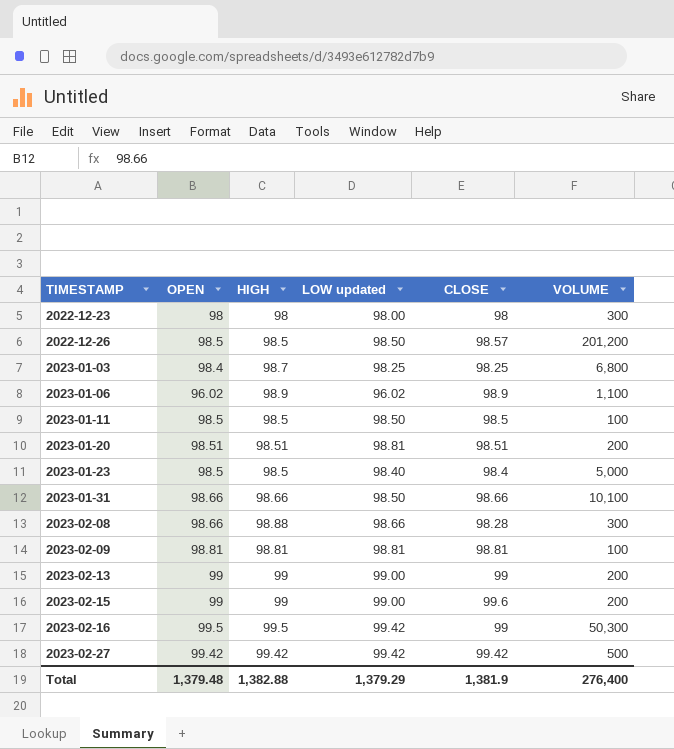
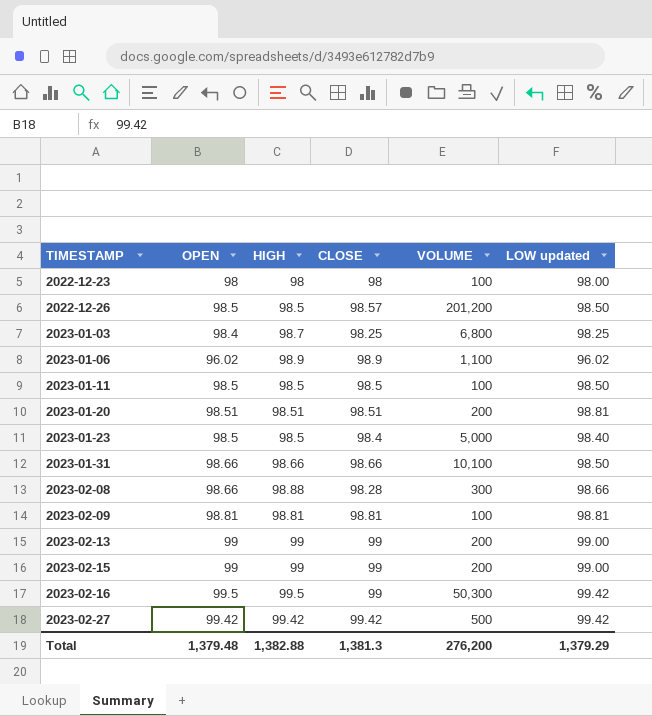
column LOW updated | position: 4 -> 6
2022-12-23 | VOLUME: 300 -> 100
2023-02-15 | CLOSE: 99.6 -> 99
Total | CLOSE: 1,381.9 -> 1,381.3
Total | VOLUME: 276,400 -> 276,200

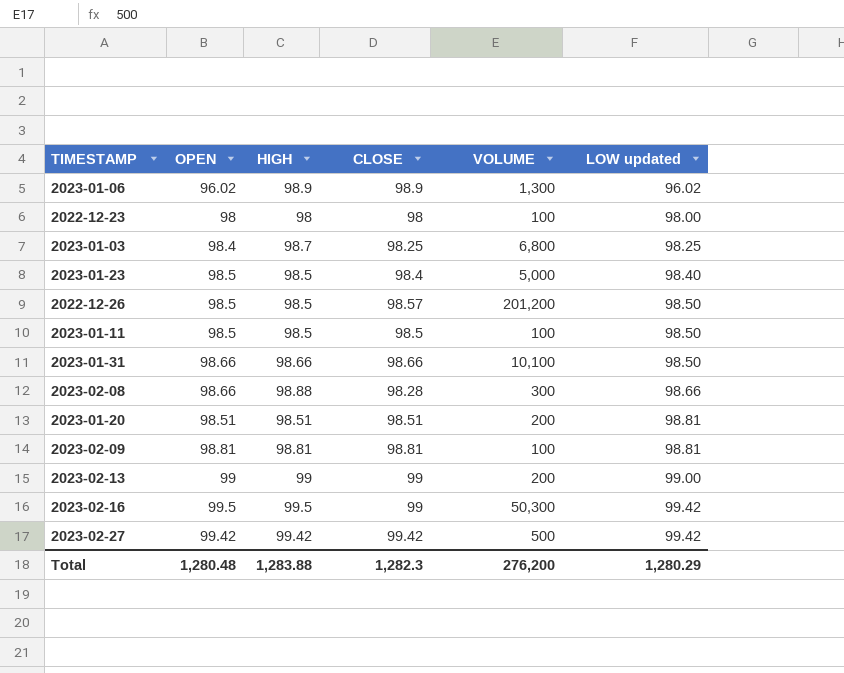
row order: TIMESTAMP ascending -> LOW updated ascending
row 2023-02-15: 99 | 99 | 99 | 200 | 99.00 -> none
2023-01-06 | VOLUME: 1,100 -> 1,300
Total | OPEN: 1,379.48 -> 1,280.48
Total | HIGH: 1,382.88 -> 1,283.88
Total | CLOSE: 1,381.3 -> 1,282.3
Total | LOW updated: 1,379.29 -> 1,280.29

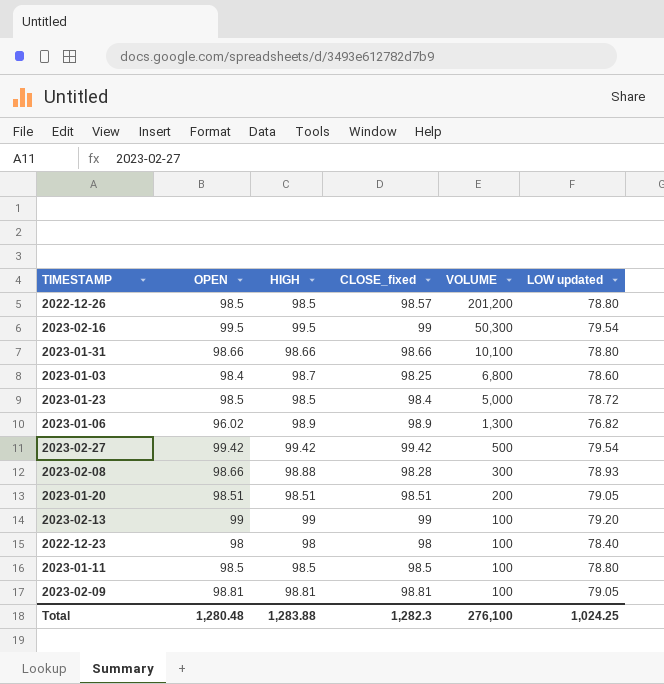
row order: LOW updated ascending -> VOLUME descending
column name: CLOSE -> CLOSE_fixed
2022-12-26 | LOW updated: 98.50 -> 78.80
2023-02-16 | LOW updated: 99.42 -> 79.54
2023-01-31 | LOW updated: 98.50 -> 78.80
2023-01-03 | LOW updated: 98.25 -> 78.60
2023-01-23 | LOW updated: 98.40 -> 78.72
2023-01-06 | LOW updated: 96.02 -> 76.82
2023-02-27 | LOW updated: 99.42 -> 79.54
2023-02-08 | LOW updated: 98.66 -> 78.93
2023-01-20 | LOW updated: 98.81 -> 79.05
2023-02-13 | VOLUME: 200 -> 100
2023-02-13 | LOW updated: 99.00 -> 79.20
2022-12-23 | LOW updated: 98.00 -> 78.40
2023-01-11 | LOW updated: 98.50 -> 78.80
2023-02-09 | LOW updated: 98.81 -> 79.05
Total | VOLUME: 276,200 -> 276,100
Total | LOW updated: 1,280.29 -> 1,024.25

